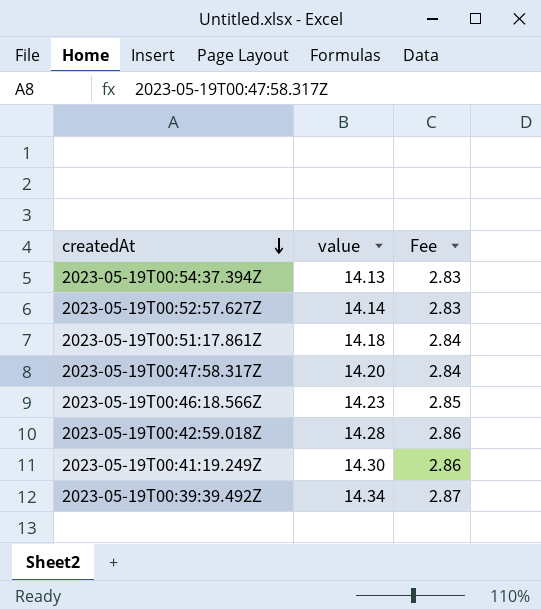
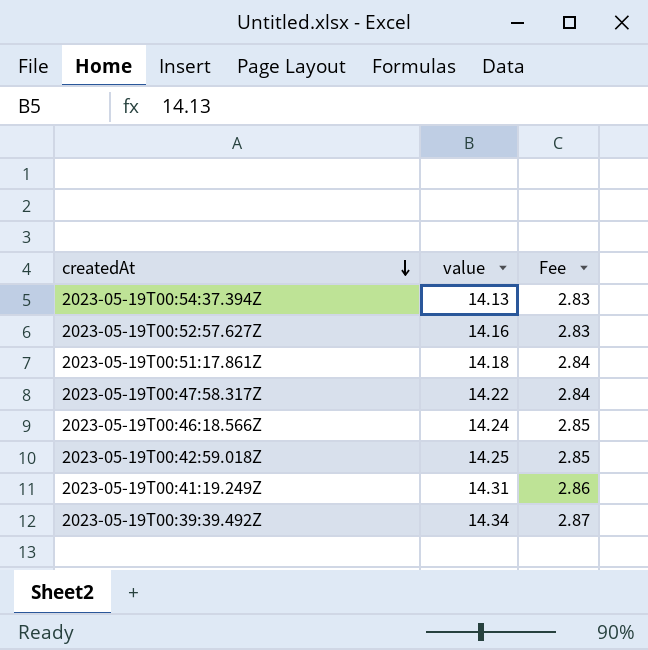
2023-05-19T00:52:57.627Z | value: 14.14 -> 14.16
2023-05-19T00:47:58.317Z | value: 14.20 -> 14.22
2023-05-19T00:46:18.566Z | value: 14.23 -> 14.24
2023-05-19T00:42:59.018Z | value: 14.28 -> 14.25
2023-05-19T00:42:59.018Z | Fee: 2.86 -> 2.85
2023-05-19T00:41:19.249Z | value: 14.30 -> 14.31

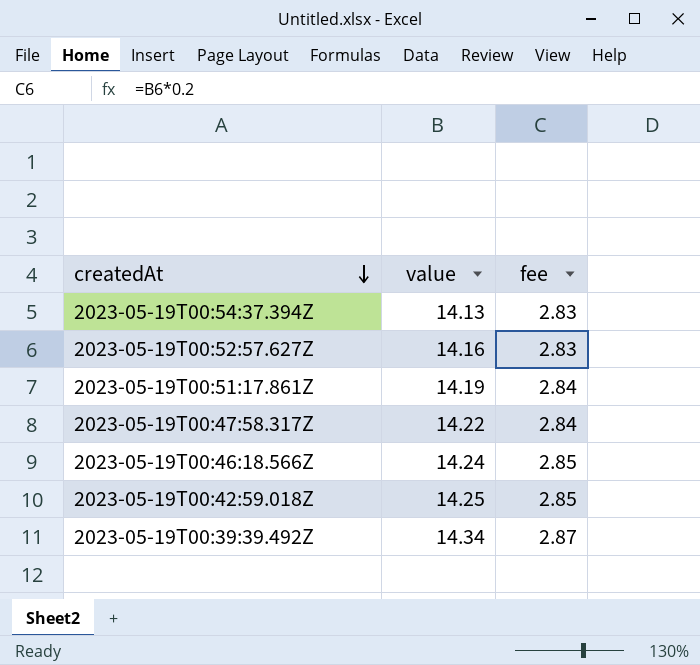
column name: Fee -> fee
row 2023-05-19T00:41:19.249Z: 14.31 | 2.86 -> none
2023-05-19T00:51:17.861Z | value: 14.18 -> 14.19

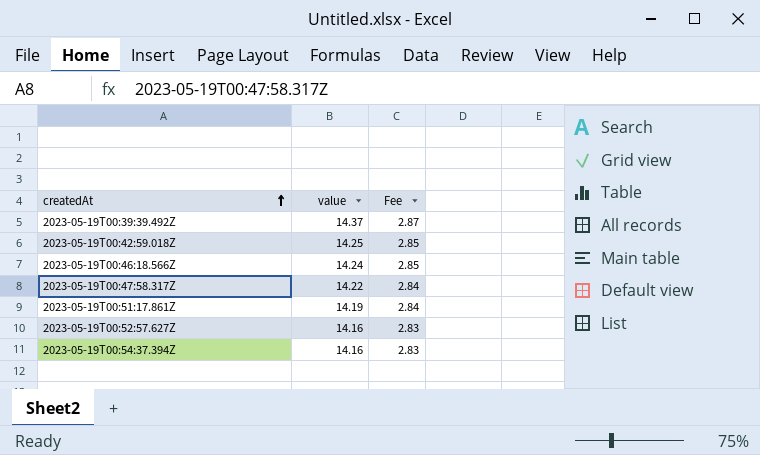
row order: createdAt descending -> createdAt ascending
column name: fee -> Fee
2023-05-19T00:39:39.492Z | value: 14.34 -> 14.37
2023-05-19T00:54:37.394Z | value: 14.13 -> 14.16

